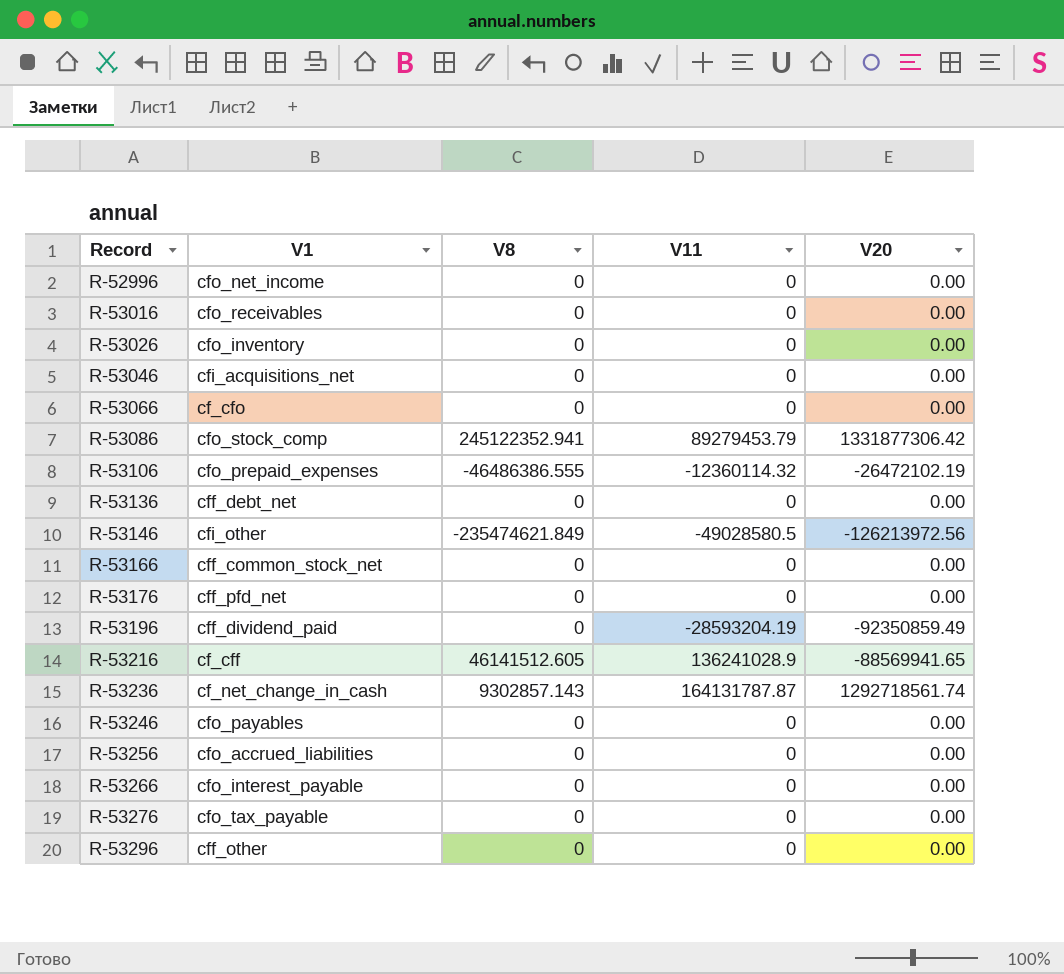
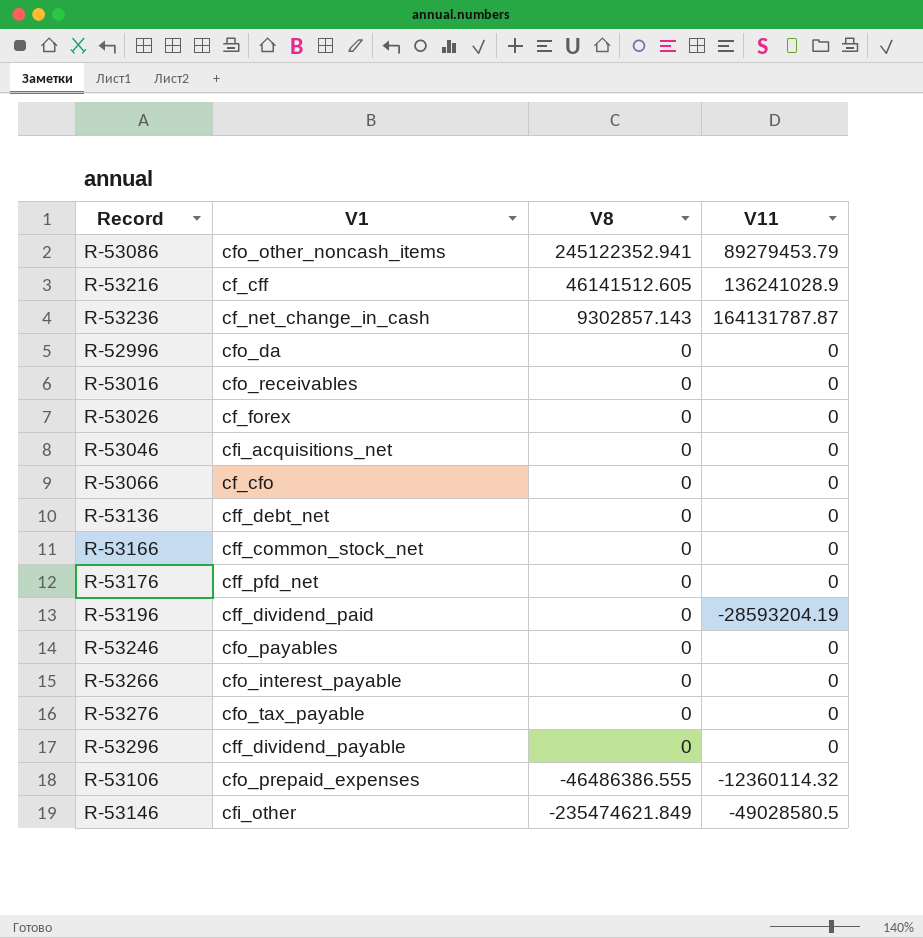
row order: Record ascending -> V8 descending
column V20 | position: 5 -> none
row R-53256: cfo_accrued_liabilities | 0 | 0 | 0.00 -> none
R-53086 | V1: cfo_stock_comp -> cfo_other_noncash_items
R-52996 | V1: cfo_net_income -> cfo_da
R-53026 | V1: cfo_inventory -> cf_forex
R-53296 | V1: cff_other -> cff_dividend_payable

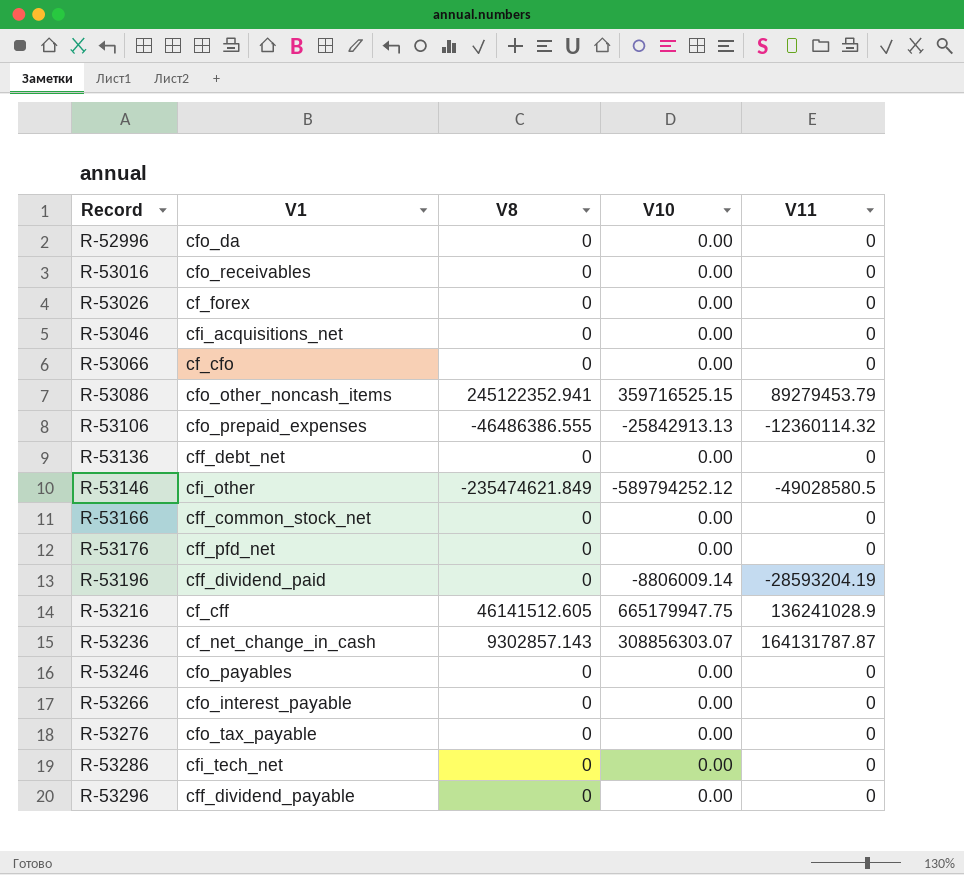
row order: V8 descending -> Record ascending
column V10 | position: none -> 4
row R-53286: none -> cfi_tech_net | 0 | 0.00 | 0

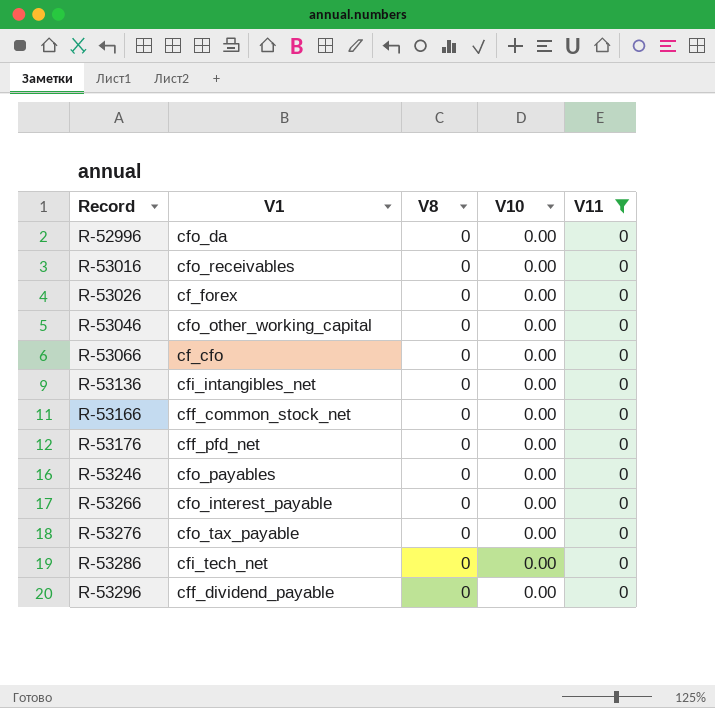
filter: none -> V11 = 0
R-53046 | V1: cfi_acquisitions_net -> cfo_other_working_capital
R-53136 | V1: cff_debt_net -> cfi_intangibles_net

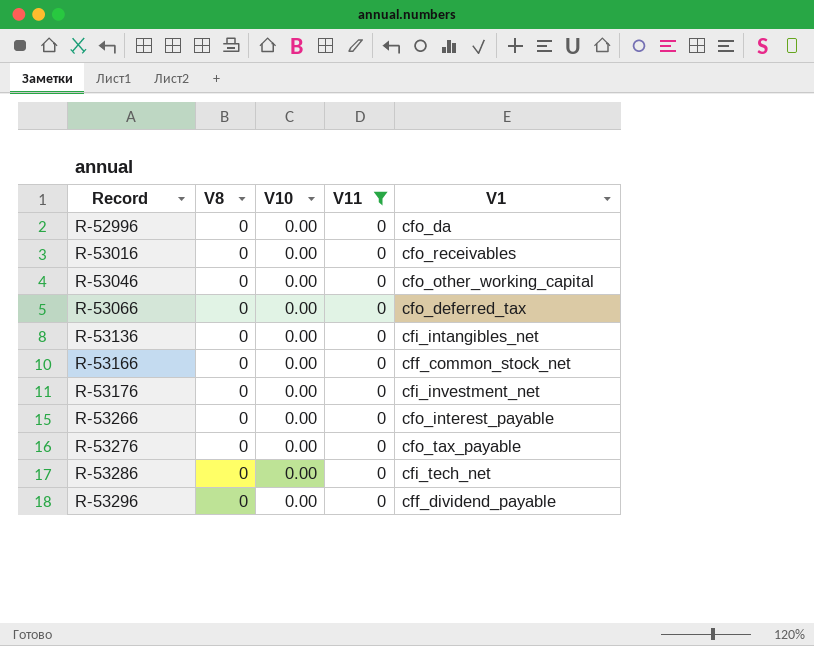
column V1 | position: 2 -> 5
row R-53026: cf_forex | 0 | 0.00 | 0 -> none
row R-53246: cfo_payables | 0 | 0.00 | 0 -> none
R-53066 | V1: cf_cfo -> cfo_deferred_tax
R-53176 | V1: cff_pfd_net -> cfi_investment_net

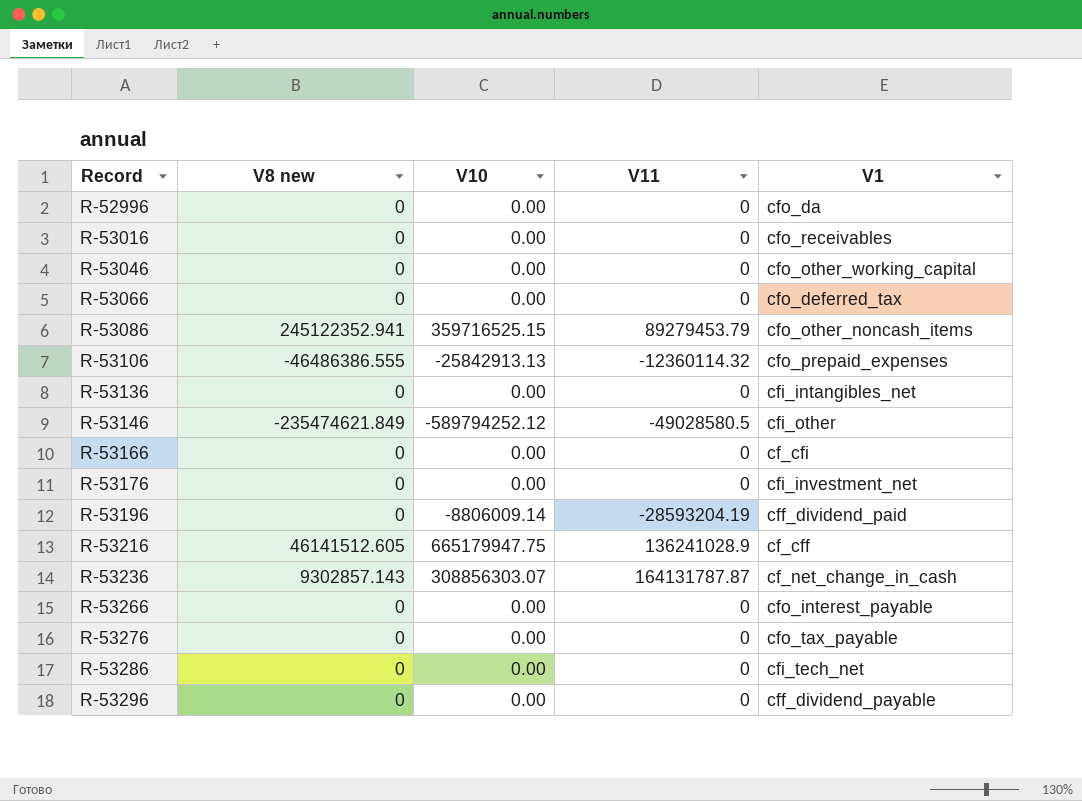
filter: V11 = 0 -> none
column name: V8 -> V8 new
R-53166 | V1: cff_common_stock_net -> cf_cfi

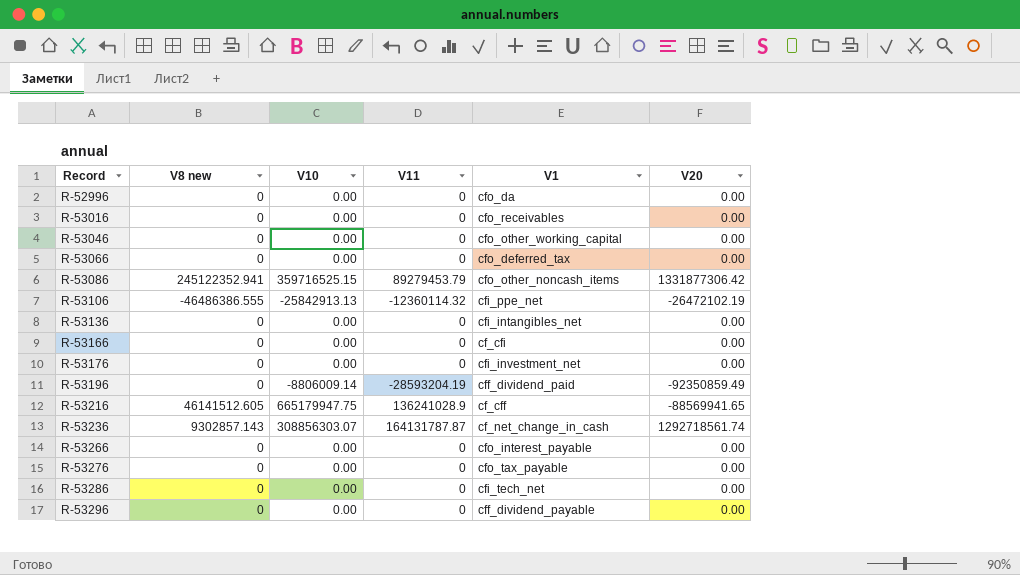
column V20 | position: none -> 6
row R-53146: -235474621.849 | -589794252.12 | -49028580.5 | cfi_other -> none
R-53106 | V1: cfo_prepaid_expenses -> cfi_ppe_net

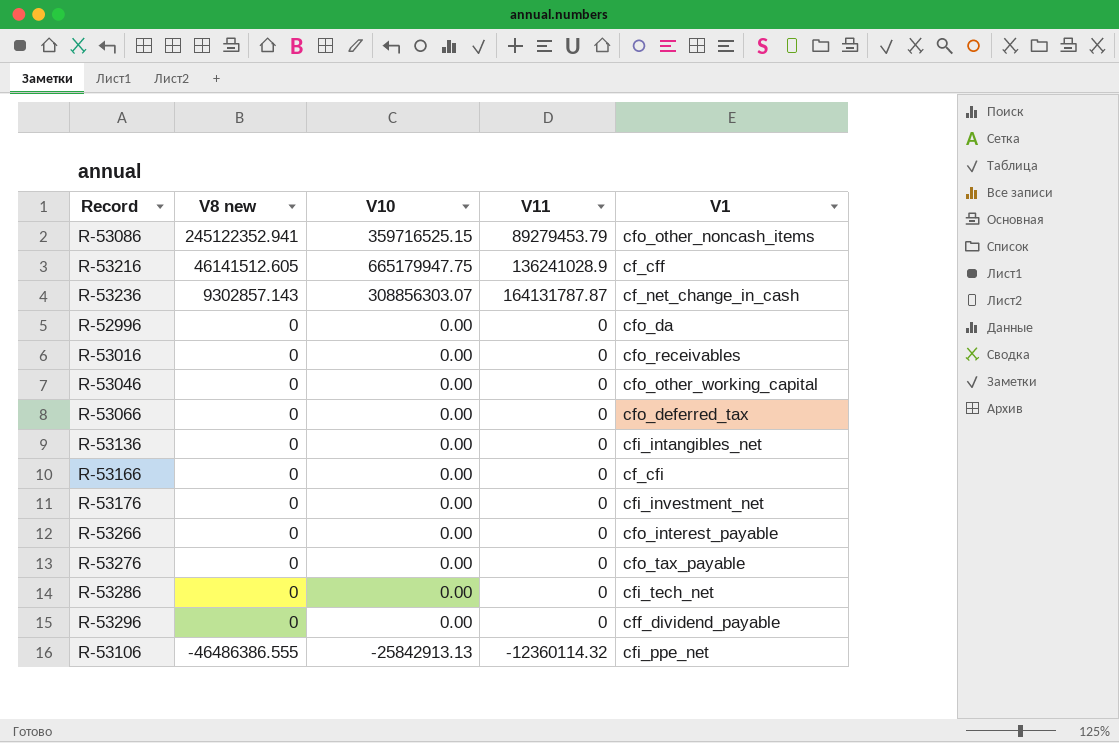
row order: Record ascending -> V8 new descending
column V20 | position: 6 -> none
row R-53196: 0 | -8806009.14 | -28593204.19 | cff_dividend_paid | -92350859.49 -> none

